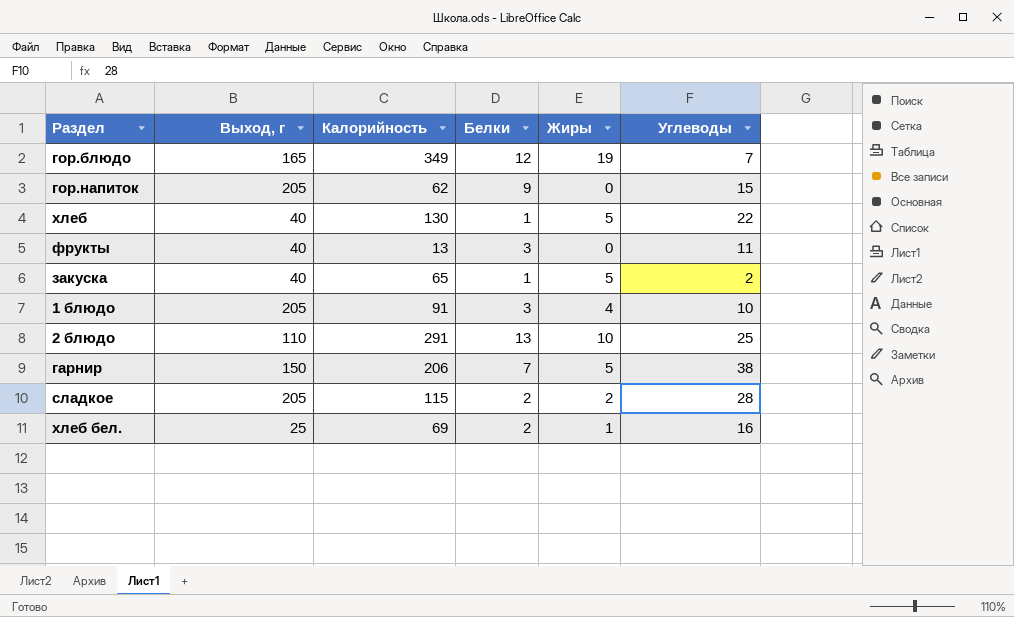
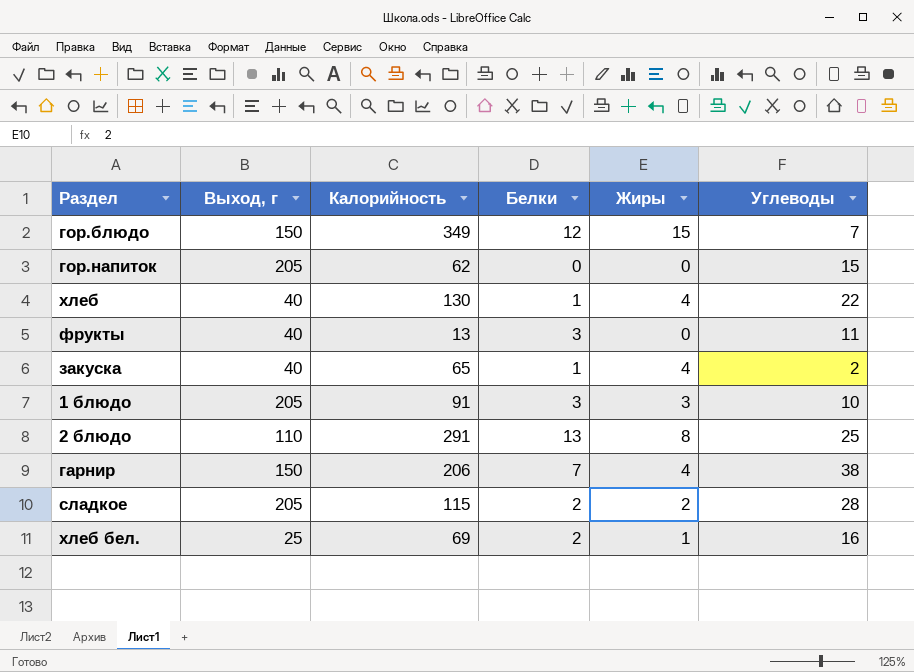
гор.блюдо | Выход, г: 165 -> 150
гор.блюдо | Жиры: 19 -> 15
гор.напиток | Белки: 9 -> 0
хлеб | Жиры: 5 -> 4
закуска | Жиры: 5 -> 4
1 блюдо | Жиры: 4 -> 3
2 блюдо | Жиры: 10 -> 8
гарнир | Жиры: 5 -> 4

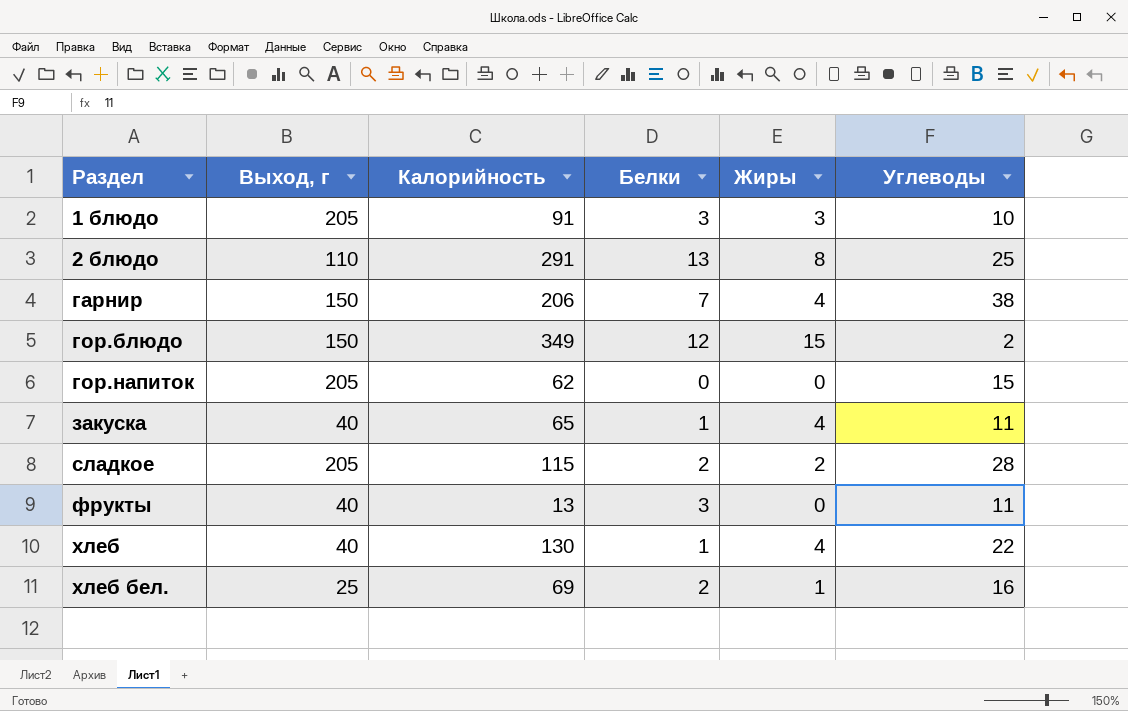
row order: none -> Раздел ascending
гор.блюдо | Углеводы: 7 -> 2
закуска | Углеводы: 2 -> 11

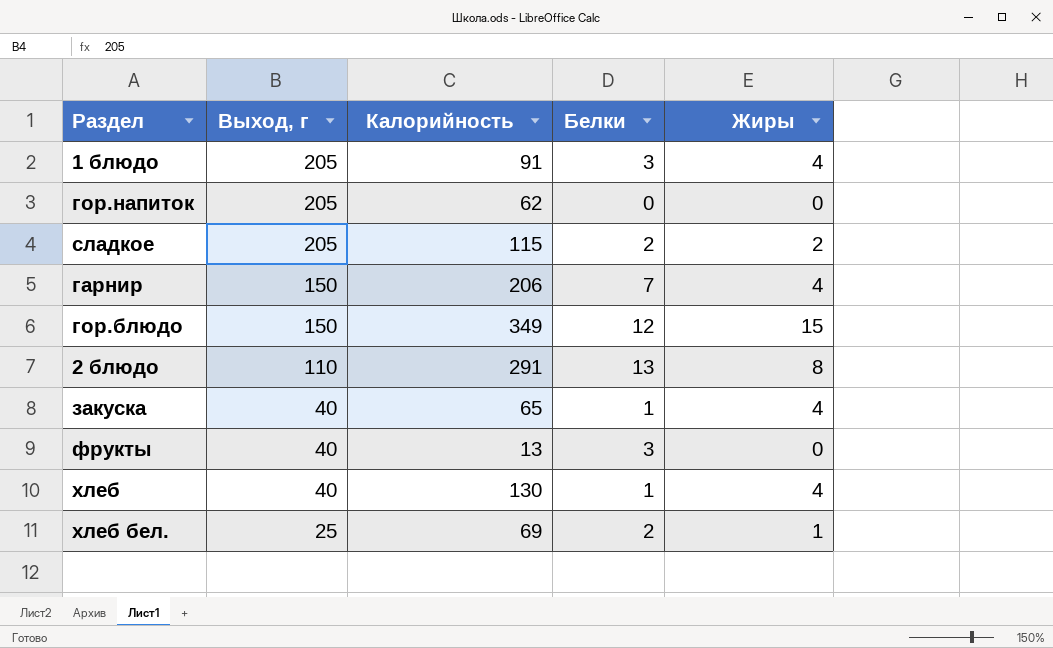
row order: Раздел ascending -> Выход, г descending
column Углеводы | position: 6 -> none
1 блюдо | Жиры: 3 -> 4

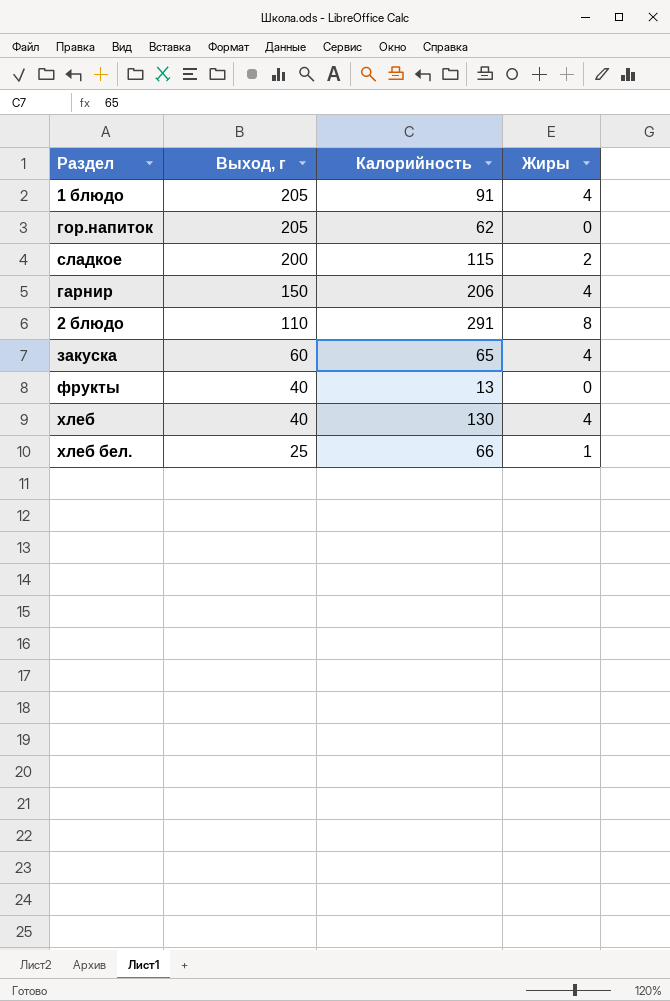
column Белки | position: 4 -> none
row гор.блюдо: 150 | 349 | 12 | 15 -> none
сладкое | Выход, г: 205 -> 200
закуска | Выход, г: 40 -> 60
хлеб бел. | Калорийность: 69 -> 66

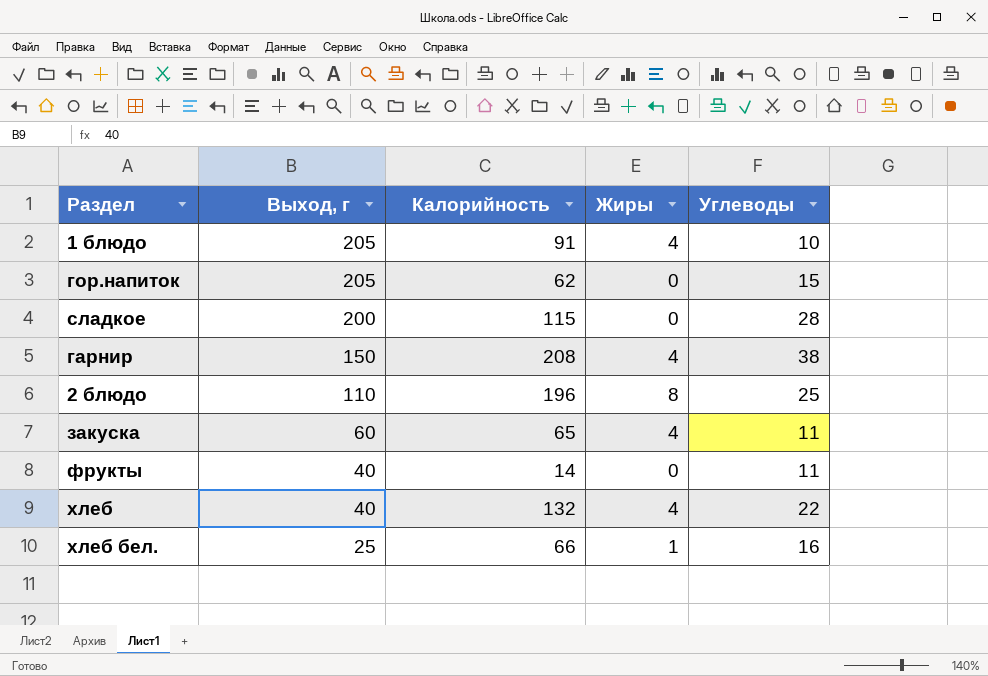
column Углеводы | position: none -> 5
сладкое | Жиры: 2 -> 0
гарнир | Калорийность: 206 -> 208
2 блюдо | Калорийность: 291 -> 196
фрукты | Калорийность: 13 -> 14
хлеб | Калорийность: 130 -> 132

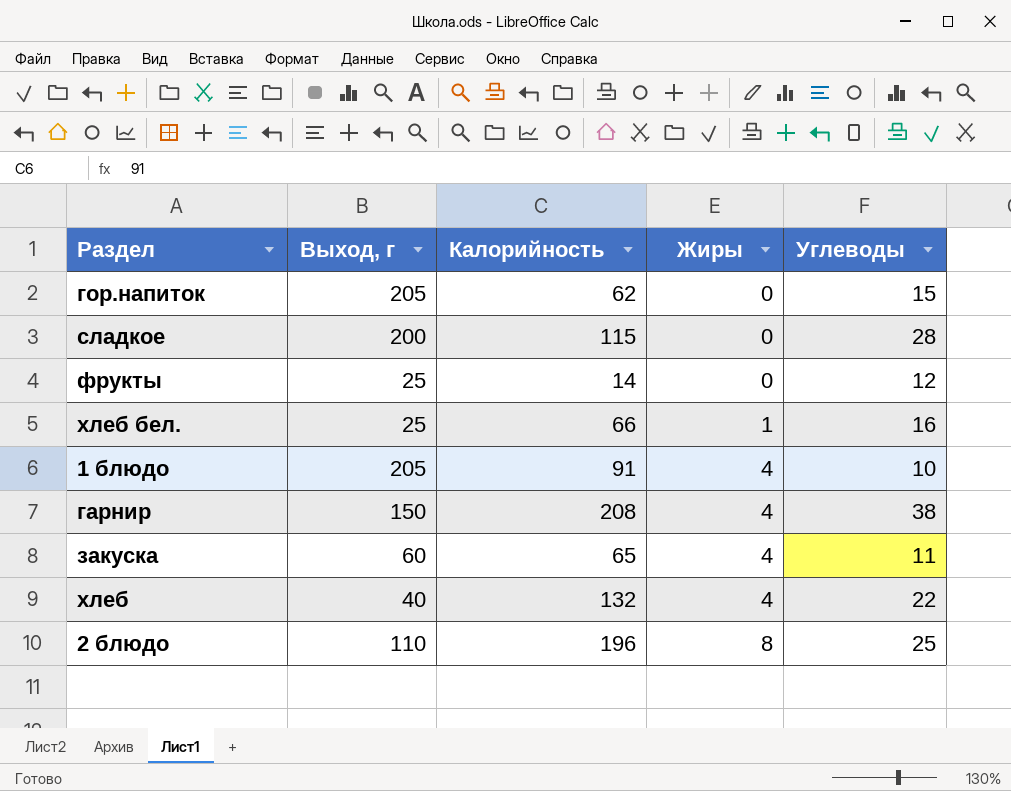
row order: Выход, г descending -> Жиры ascending
фрукты | Выход, г: 40 -> 25
фрукты | Углеводы: 11 -> 12

